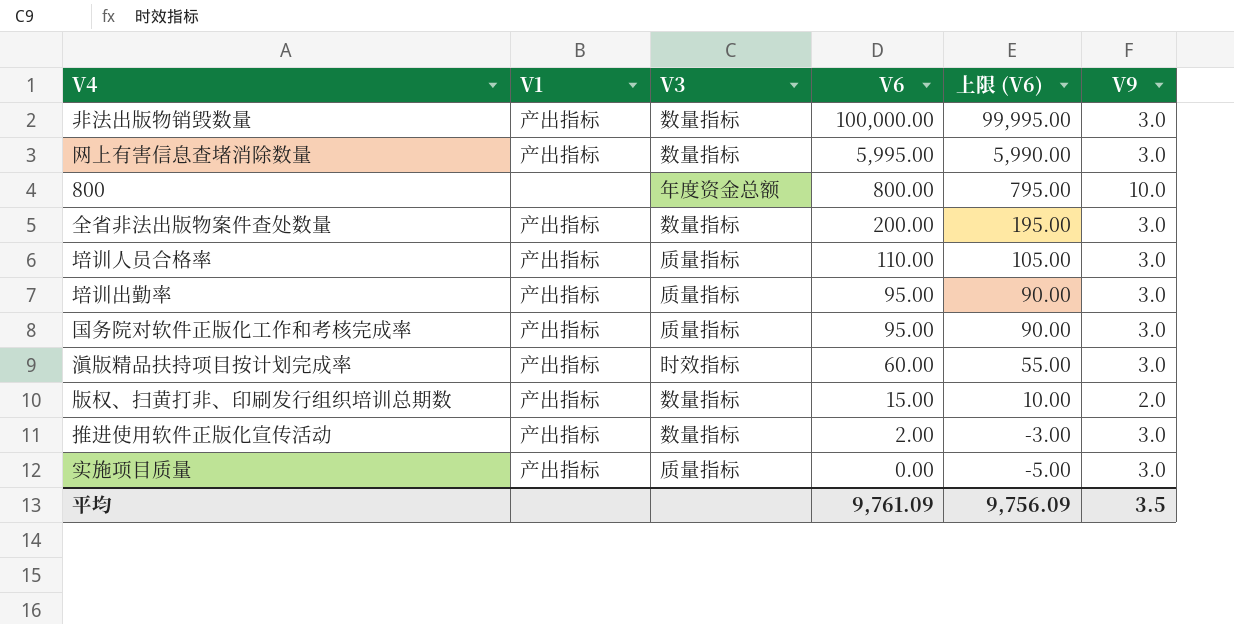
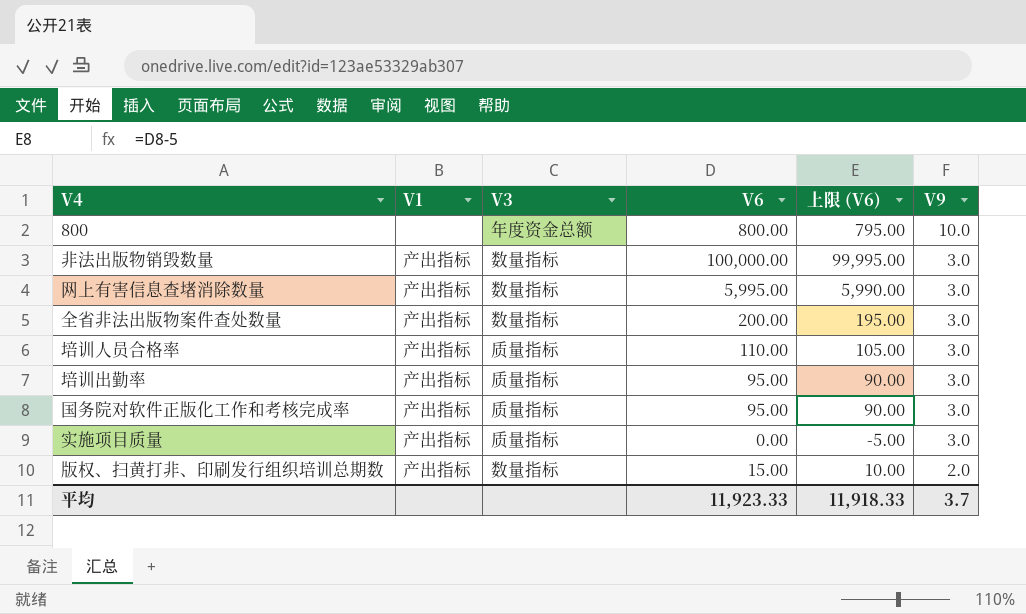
row order: V6 descending -> V9 descending
row 滇版精品扶持项目按计划完成率: 产出指标 | 时效指标 | 60.00 | 55.00 | 3.0 -> none
row 推进使用软件正版化宣传活动: 产出指标 | 数量指标 | 2.00 | -3.00 | 3.0 -> none
平均 | V6: 9,761.09 -> 11,923.33
平均 | 上限 (V6): 9,756.09 -> 11,918.33
平均 | V9: 3.5 -> 3.7

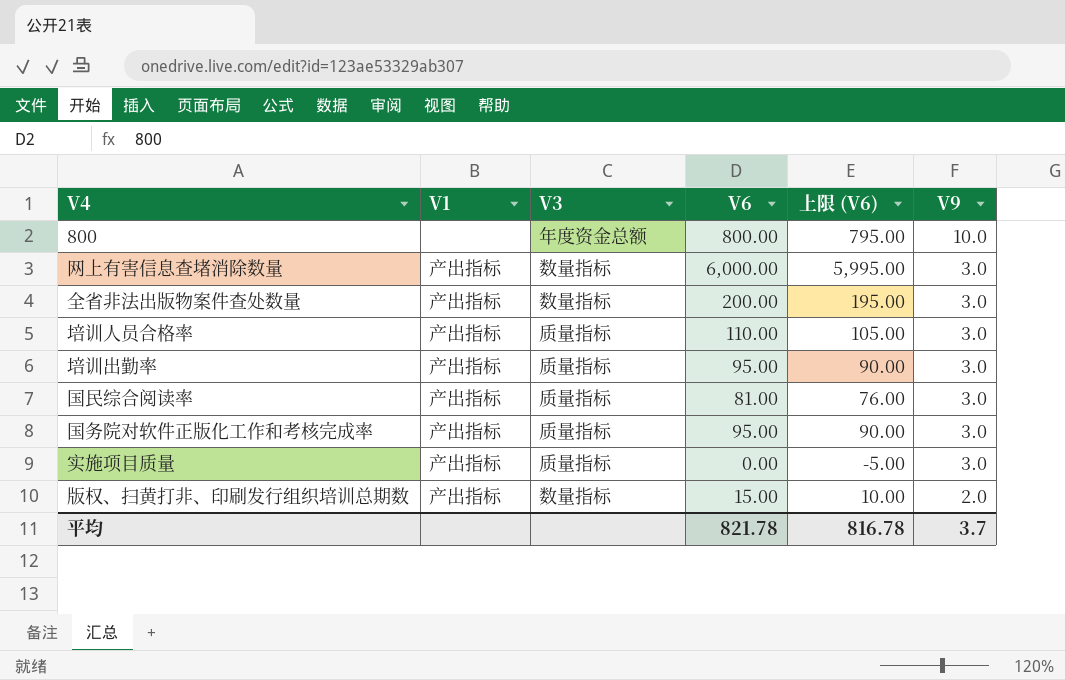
row 非法出版物销毁数量: 产出指标 | 数量指标 | 100,000.00 | 99,995.00 | 3.0 -> none
网上有害信息查堵消除数量 | V6: 5,995.00 -> 6,000.00
网上有害信息查堵消除数量 | 上限 (V6): 5,990.00 -> 5,995.00
row 国民综合阅读率: none -> 产出指标 | 质量指标 | 81.00 | 76.00 | 3.0
平均 | V6: 11,923.33 -> 821.78
平均 | 上限 (V6): 11,918.33 -> 816.78

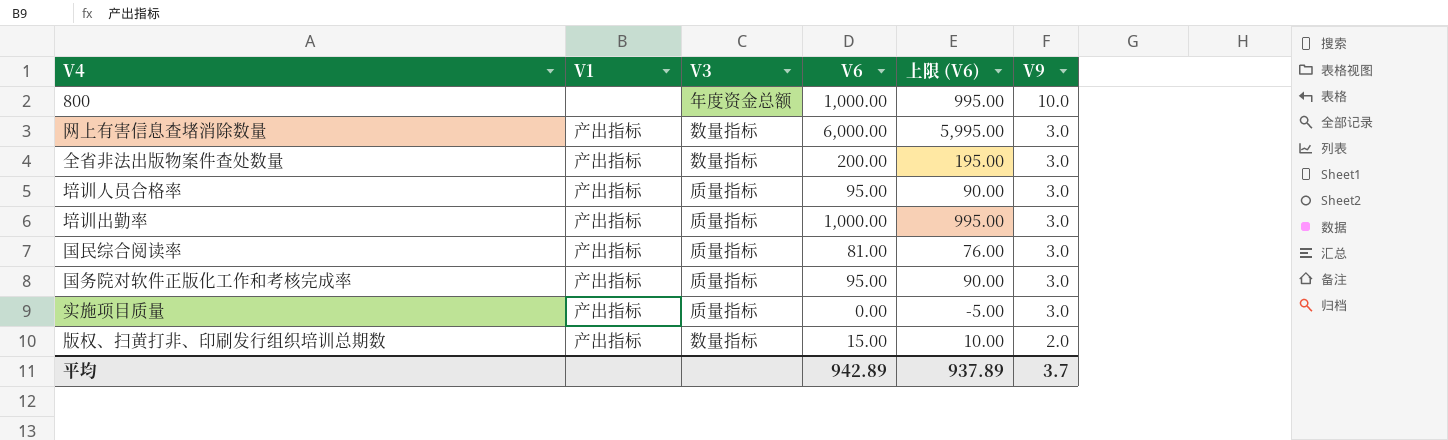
800 | V6: 800.00 -> 1,000.00
800 | 上限 (V6): 795.00 -> 995.00
培训人员合格率 | V6: 110.00 -> 95.00
培训人员合格率 | 上限 (V6): 105.00 -> 90.00
培训出勤率 | V6: 95.00 -> 1,000.00
培训出勤率 | 上限 (V6): 90.00 -> 995.00
平均 | V6: 821.78 -> 942.89
平均 | 上限 (V6): 816.78 -> 937.89

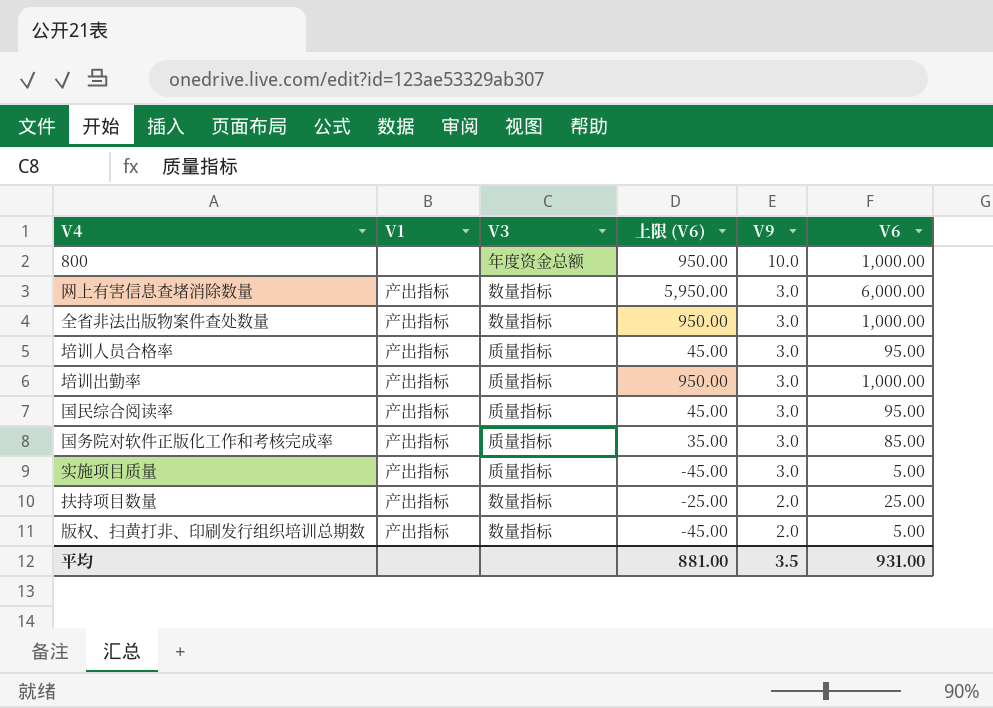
column 上限 (V6) | formula: [V6] - 5 -> [V6] - 50
column V6 | position: 4 -> 6
全省非法出版物案件查处数量 | V6: 200.00 -> 1,000.00
国民综合阅读率 | V6: 81.00 -> 95.00
国务院对软件正版化工作和考核完成率 | V6: 95.00 -> 85.00
实施项目质量 | V6: 0.00 -> 5.00
row 扶持项目数量: none -> 产出指标 | 数量指标 | -25.00 | 2.0 | 25.00
版权、扫黄打非、印刷发行组织培训总期数 | V6: 15.00 -> 5.00
平均 | 上限 (V6): 937.89 -> 881.00
平均 | V9: 3.7 -> 3.5
平均 | V6: 942.89 -> 931.00

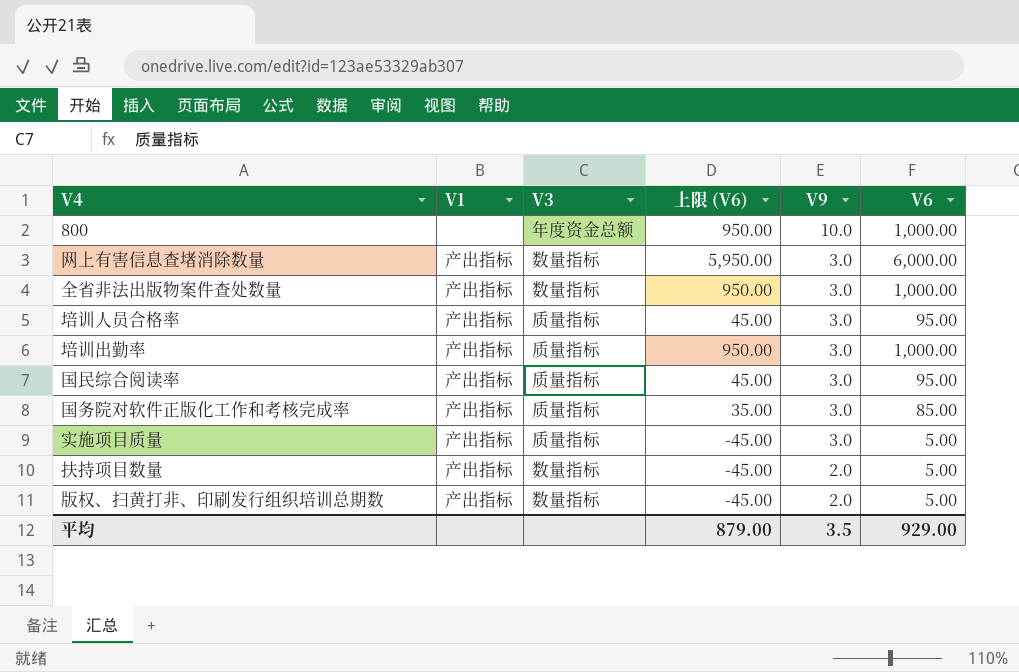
扶持项目数量 | 上限 (V6): -25.00 -> -45.00
扶持项目数量 | V6: 25.00 -> 5.00
平均 | 上限 (V6): 881.00 -> 879.00
平均 | V6: 931.00 -> 929.00

